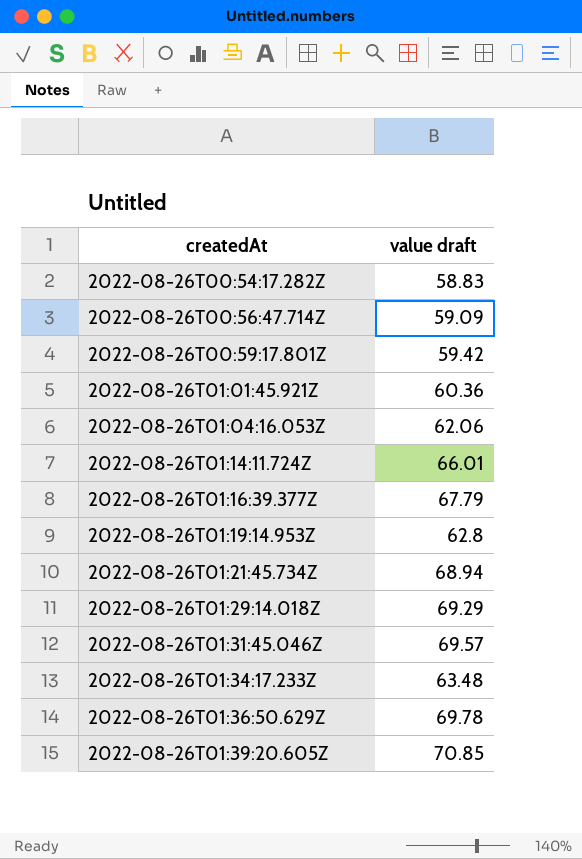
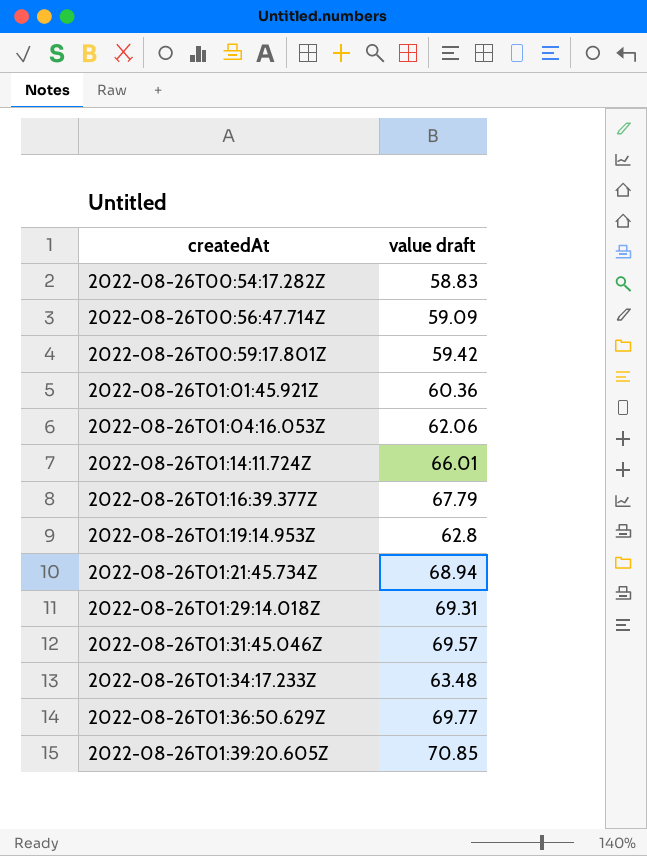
2022-08-26T01:29:14.018Z | value draft: 69.29 -> 69.31
2022-08-26T01:36:50.629Z | value draft: 69.78 -> 69.77

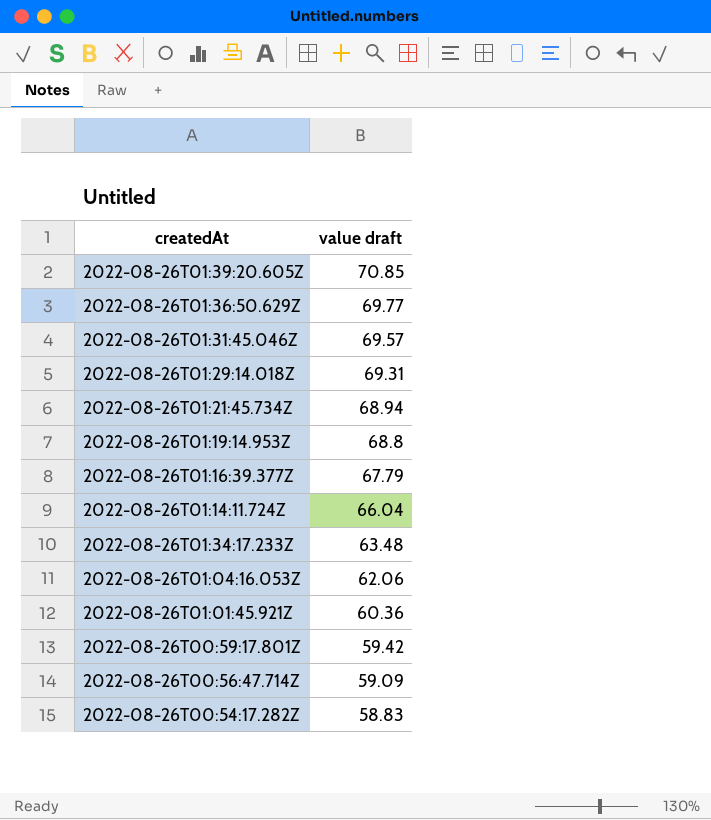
row order: createdAt ascending -> value draft descending
2022-08-26T01:19:14.953Z | value draft: 62.8 -> 68.8
2022-08-26T01:14:11.724Z | value draft: 66.01 -> 66.04

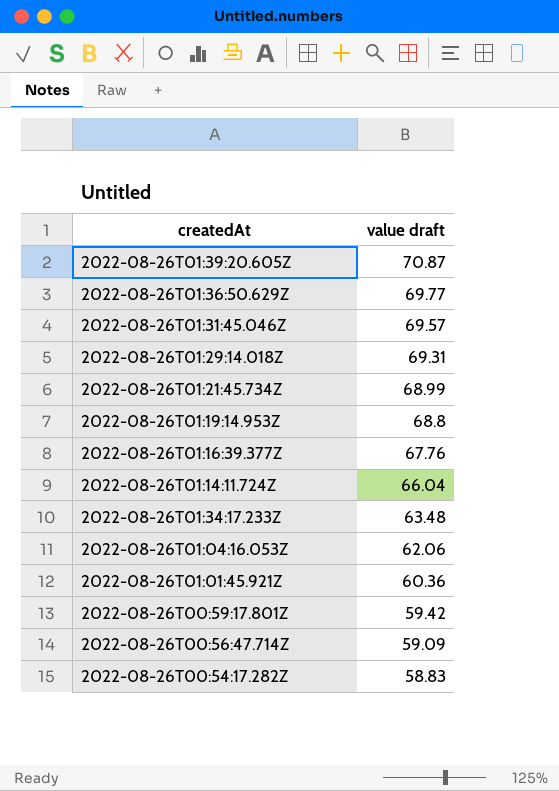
2022-08-26T01:39:20.605Z | value draft: 70.85 -> 70.87
2022-08-26T01:21:45.734Z | value draft: 68.94 -> 68.99
2022-08-26T01:16:39.377Z | value draft: 67.79 -> 67.76

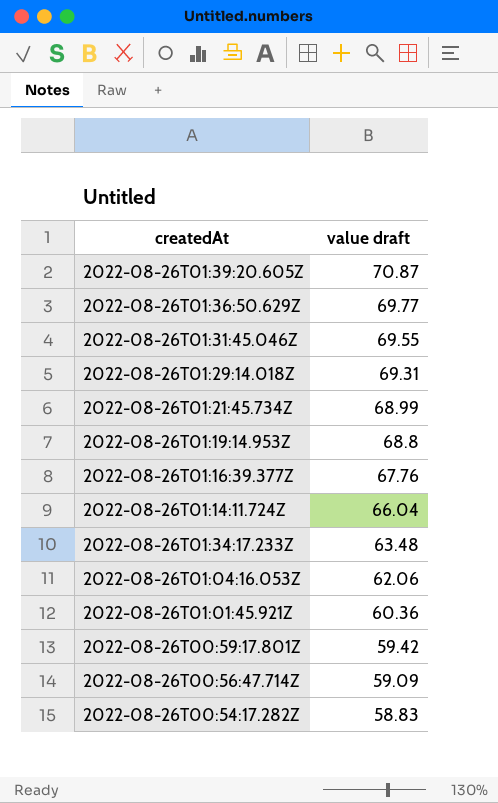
2022-08-26T01:31:45.046Z | value draft: 69.57 -> 69.55

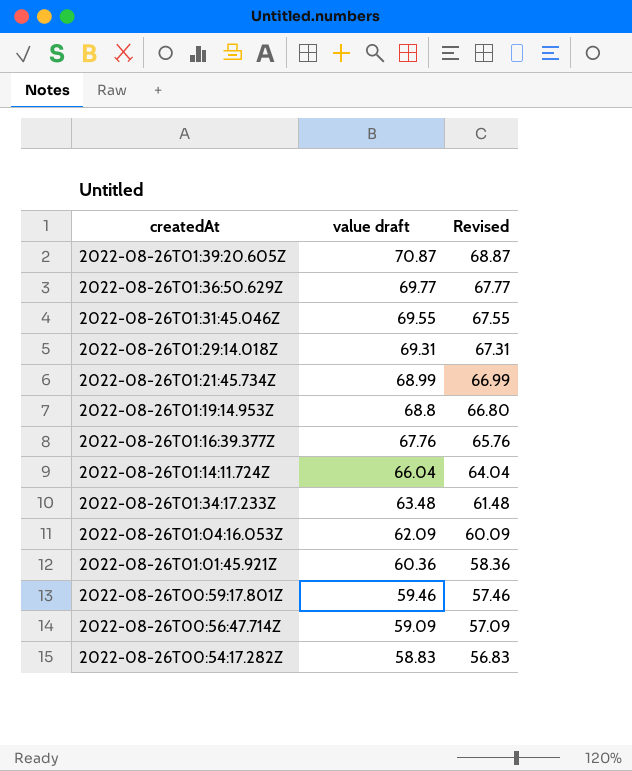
column Revised | formula: none -> [value draft] - 2
2022-08-26T01:04:16.053Z | value draft: 62.06 -> 62.09
2022-08-26T00:59:17.801Z | value draft: 59.42 -> 59.46

